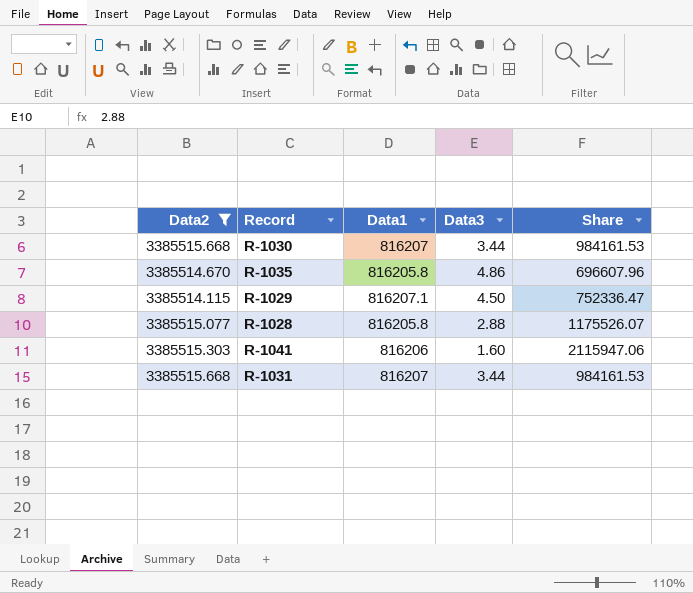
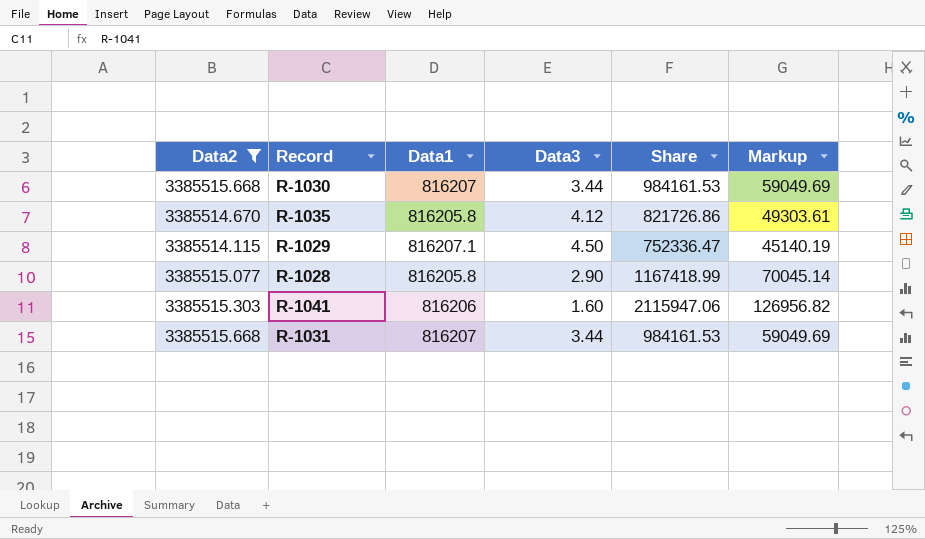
column Markup | formula: none -> [Share] * 0.06
R-1035 | Data3: 4.86 -> 4.12
R-1035 | Share: 696607.96 -> 821726.86
R-1028 | Data3: 2.88 -> 2.90
R-1028 | Share: 1175526.07 -> 1167418.99

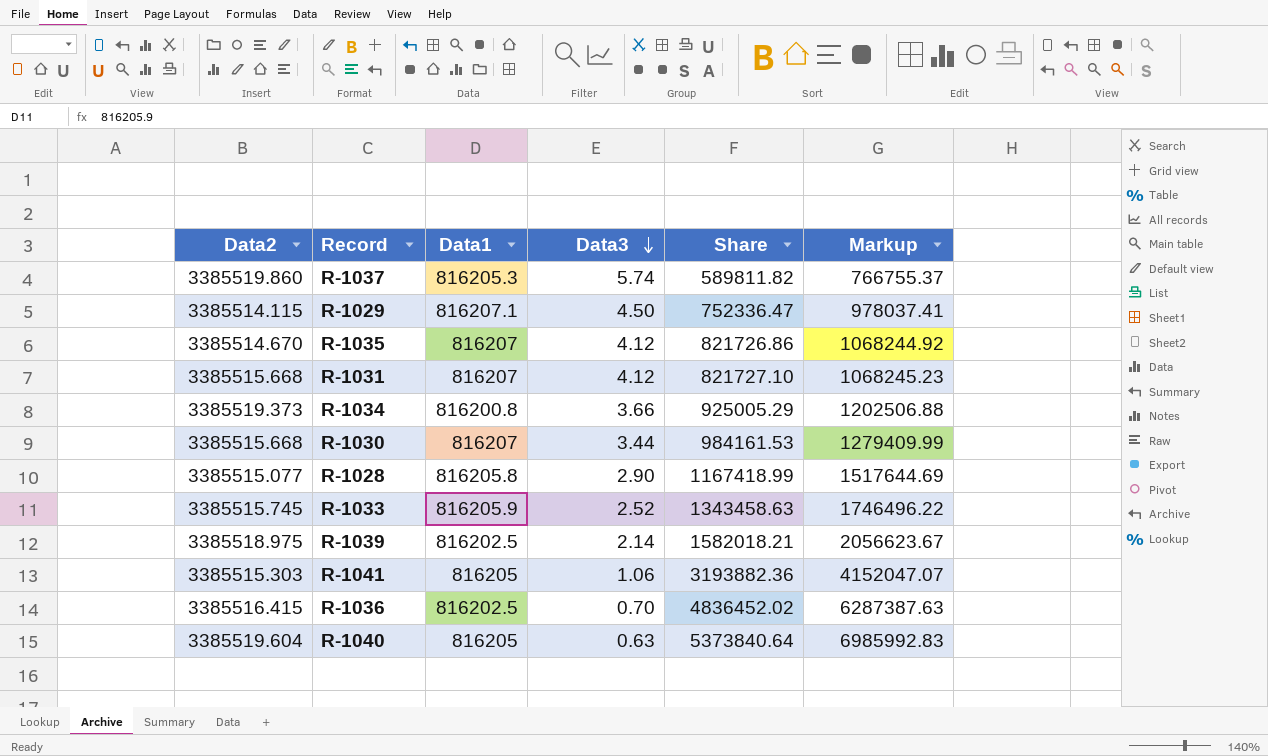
filter: Data2 <= 3385515.668 -> none
row order: none -> Data3 descending
column Markup | formula: [Share] * 0.06 -> [Share] * 1.3
R-1035 | Data1: 816205.8 -> 816207
R-1031 | Data3: 3.44 -> 4.12
R-1031 | Share: 984161.53 -> 821727.10
R-1041 | Data1: 816206 -> 816205
R-1041 | Data3: 1.60 -> 1.06
R-1041 | Share: 2115947.06 -> 3193882.36

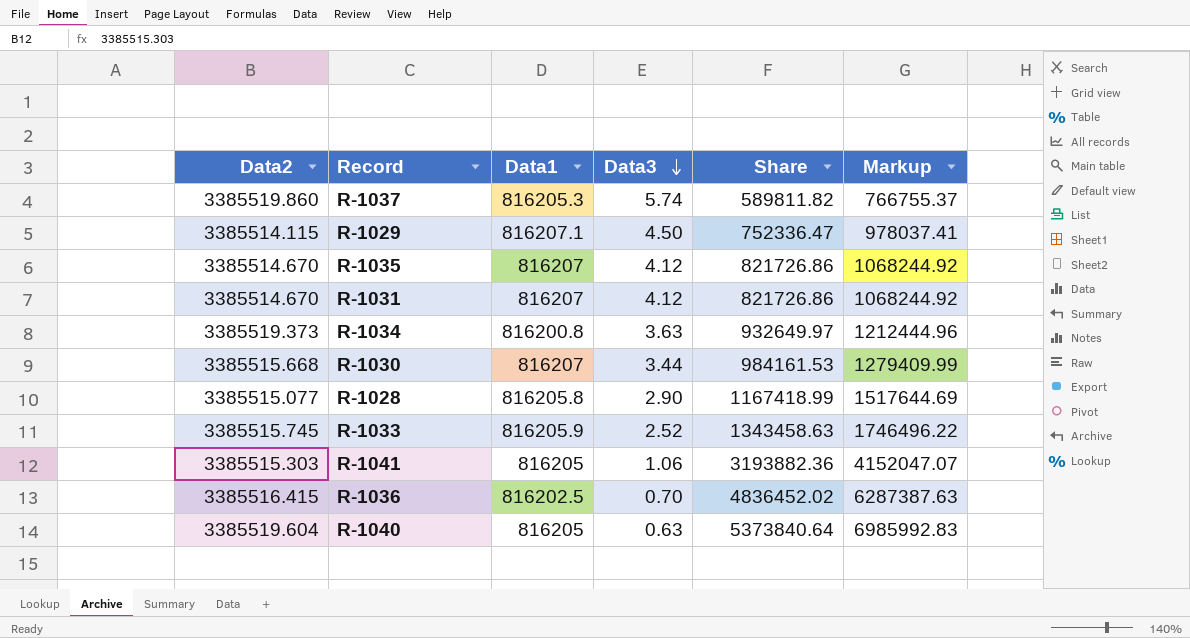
row R-1039: 3385518.975 | 816202.5 | 2.14 | 1582018.21 | 2056623.67 -> none
R-1031 | Data2: 3385515.668 -> 3385514.670
R-1031 | Share: 821727.10 -> 821726.86
R-1031 | Markup: 1068245.23 -> 1068244.92
R-1034 | Data3: 3.66 -> 3.63
R-1034 | Share: 925005.29 -> 932649.97
R-1034 | Markup: 1202506.88 -> 1212444.96

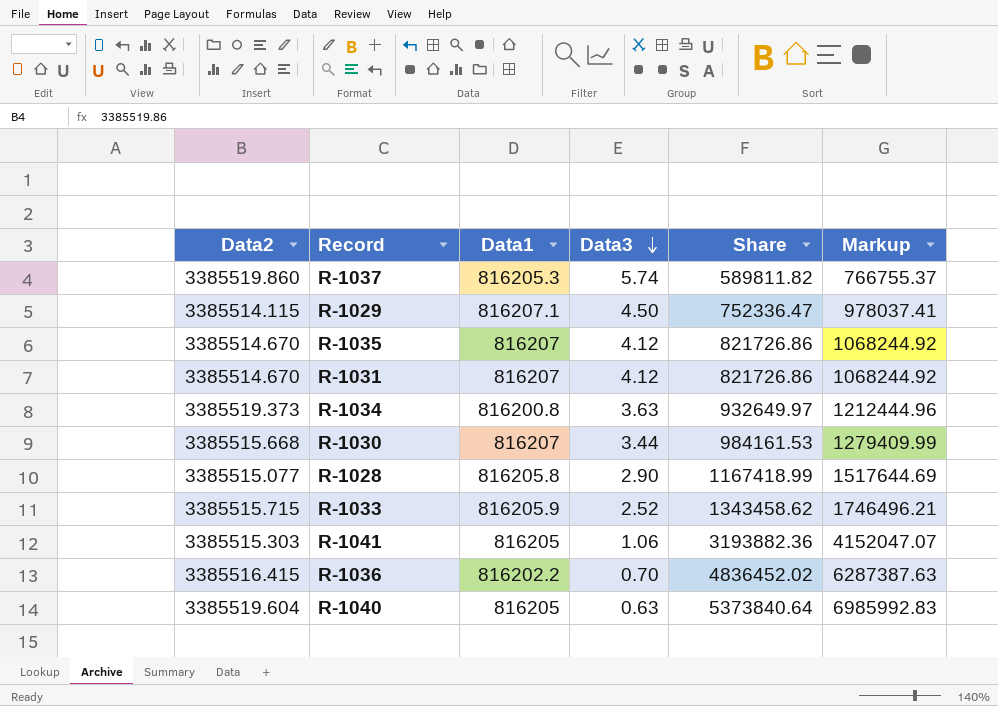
R-1033 | Data2: 3385515.745 -> 3385515.715
R-1033 | Share: 1343458.63 -> 1343458.62
R-1033 | Markup: 1746496.22 -> 1746496.21
R-1036 | Data1: 816202.5 -> 816202.2

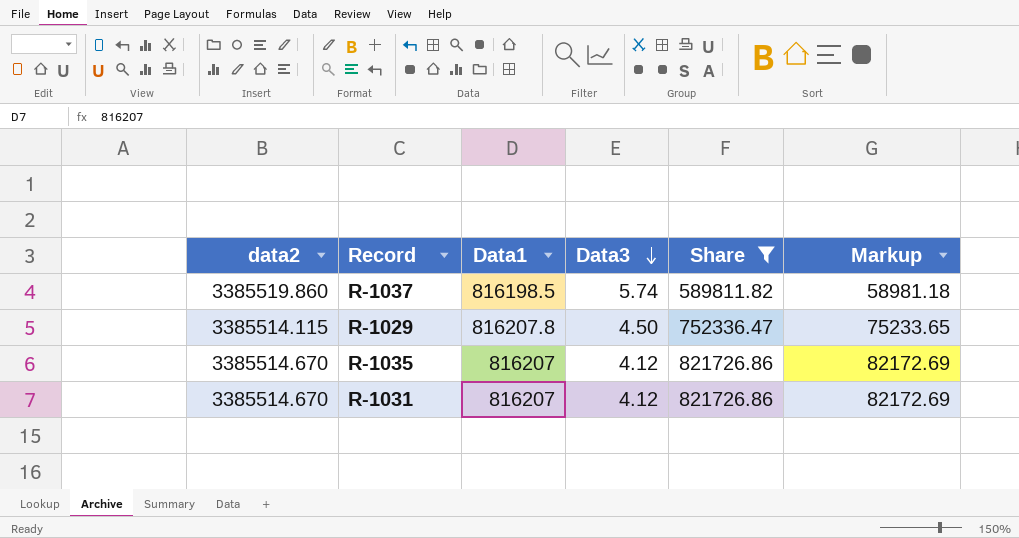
filter: none -> Share <= 821726.86
column name: Data2 -> data2
column Markup | formula: [Share] * 1.3 -> [Share] * 0.1
R-1037 | Data1: 816205.3 -> 816198.5
R-1029 | Data1: 816207.1 -> 816207.8

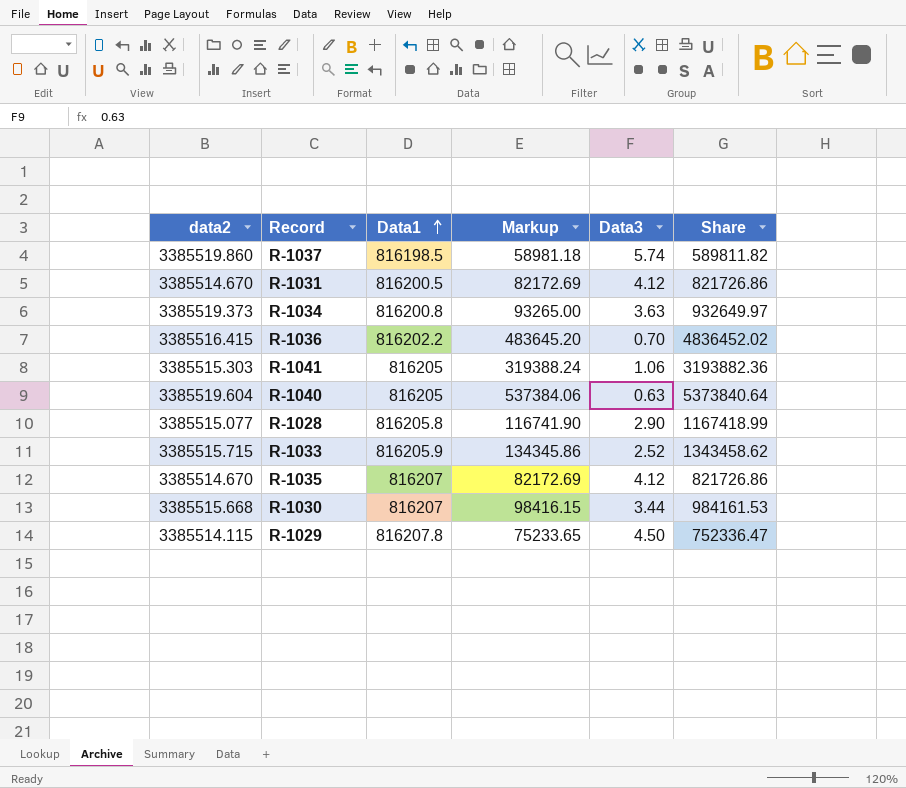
filter: Share <= 821726.86 -> none
row order: Data3 descending -> Data1 ascending
column Markup | position: 6 -> 4
R-1031 | Data1: 816207 -> 816200.5

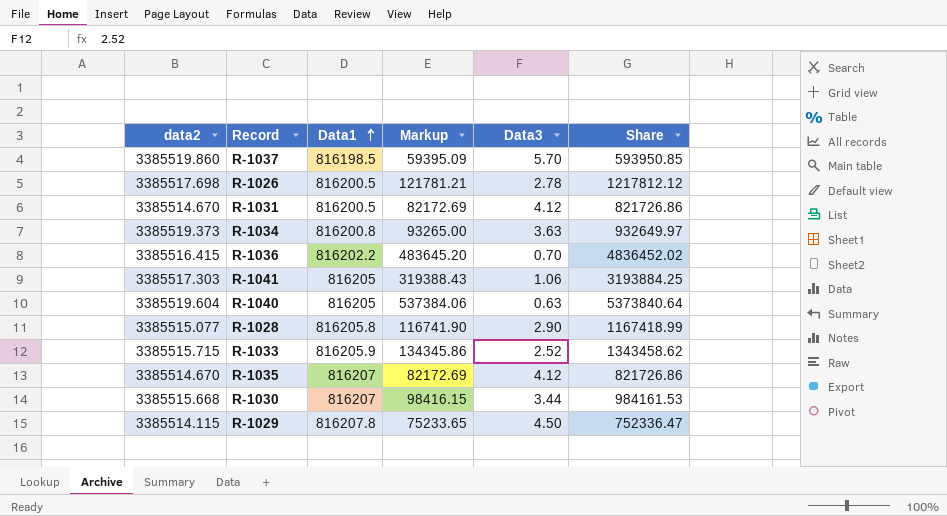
R-1037 | Markup: 58981.18 -> 59395.09
R-1037 | Data3: 5.74 -> 5.70
R-1037 | Share: 589811.82 -> 593950.85
row R-1026: none -> 3385517.698 | 816200.5 | 121781.21 | 2.78 | 1217812.12
R-1041 | data2: 3385515.303 -> 3385517.303
R-1041 | Markup: 319388.24 -> 319388.43
R-1041 | Share: 3193882.36 -> 3193884.25

